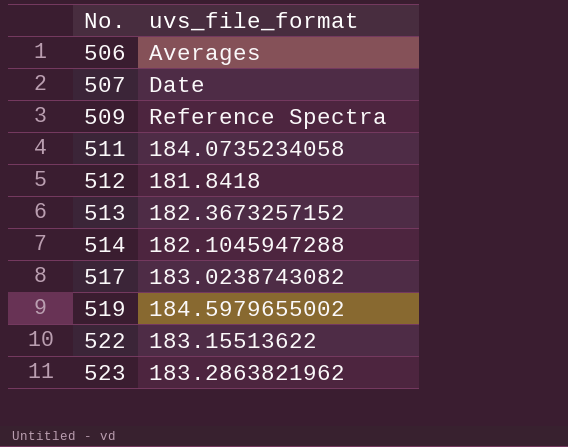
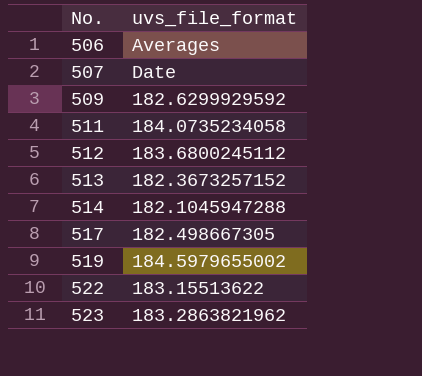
509 | uvs_file_format: Reference Spectra -> 182.6299929592
512 | uvs_file_format: 181.8418 -> 183.6800245112
517 | uvs_file_format: 183.0238743082 -> 182.498667305

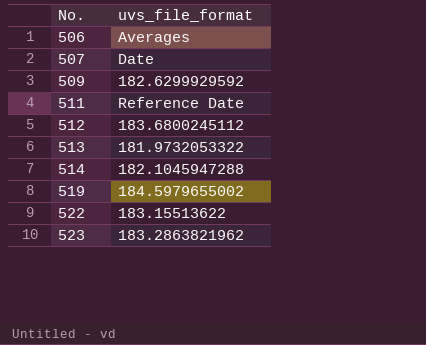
row 517: 182.498667305 -> none
511 | uvs_file_format: 184.0735234058 -> Reference Date
513 | uvs_file_format: 182.3673257152 -> 181.9732053322

